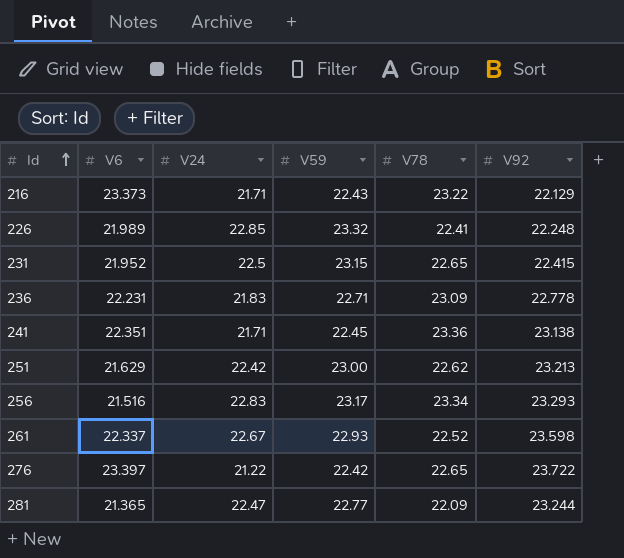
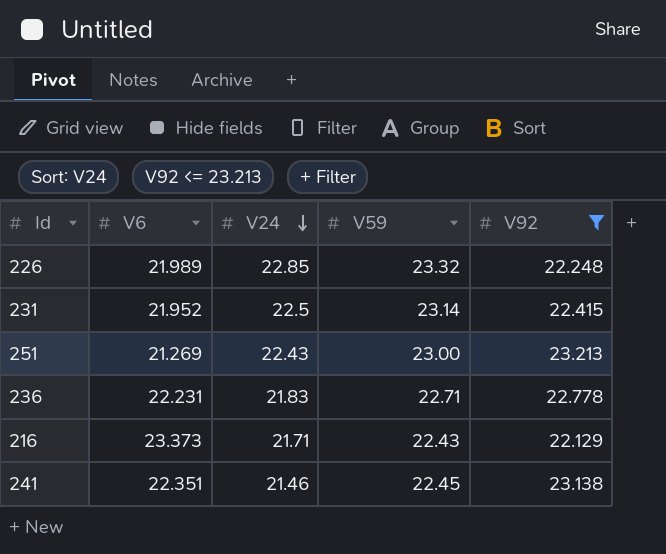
filter: none -> V92 <= 23.213
row order: Id ascending -> V24 descending
column V78 | position: 5 -> none
231 | V59: 23.15 -> 23.14
251 | V6: 21.629 -> 21.269
251 | V24: 22.42 -> 22.43
241 | V24: 21.71 -> 21.46

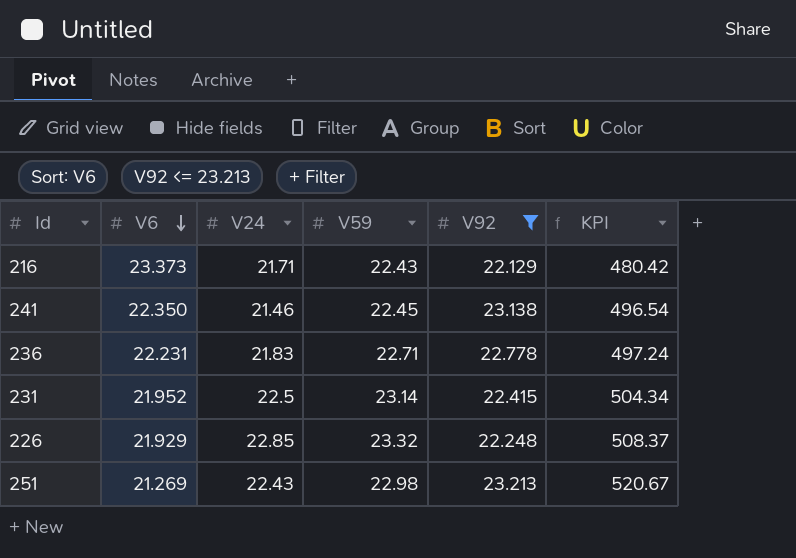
row order: V24 descending -> V6 descending
column KPI | formula: none -> [V24] * [V92]
241 | V6: 22.351 -> 22.350
226 | V6: 21.989 -> 21.929
251 | V59: 23.00 -> 22.98

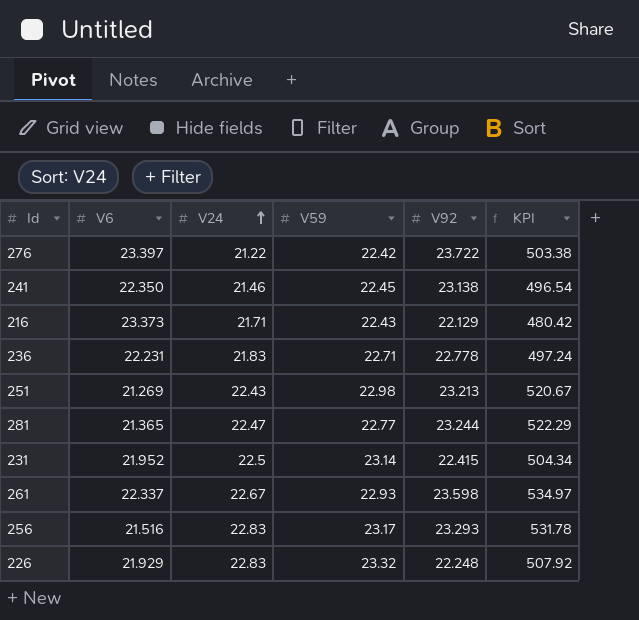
filter: V92 <= 23.213 -> none
row order: V6 descending -> V24 ascending
226 | V24: 22.85 -> 22.83
226 | KPI: 508.37 -> 507.92

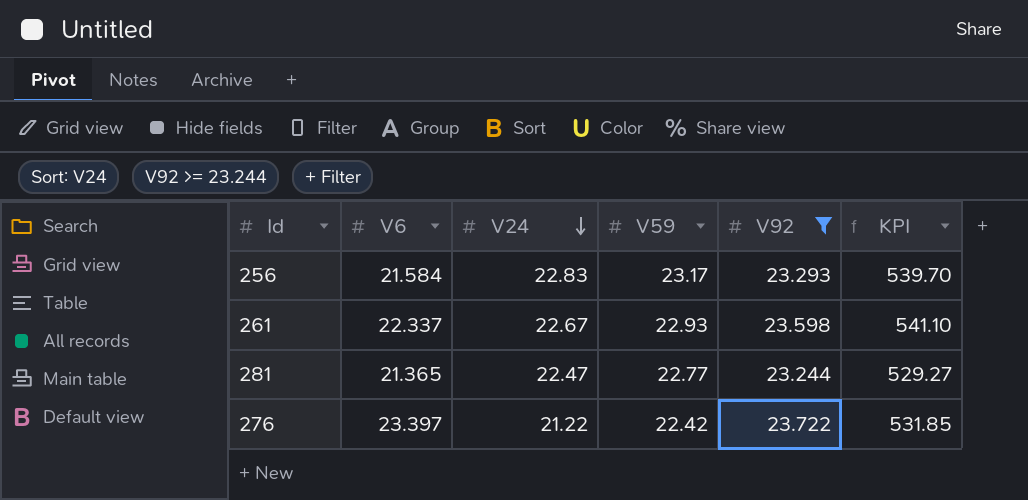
filter: none -> V92 >= 23.244
row order: V24 ascending -> V24 descending
column KPI | formula: [V24] * [V92] -> [V59] * [V92]
256 | V6: 21.516 -> 21.584

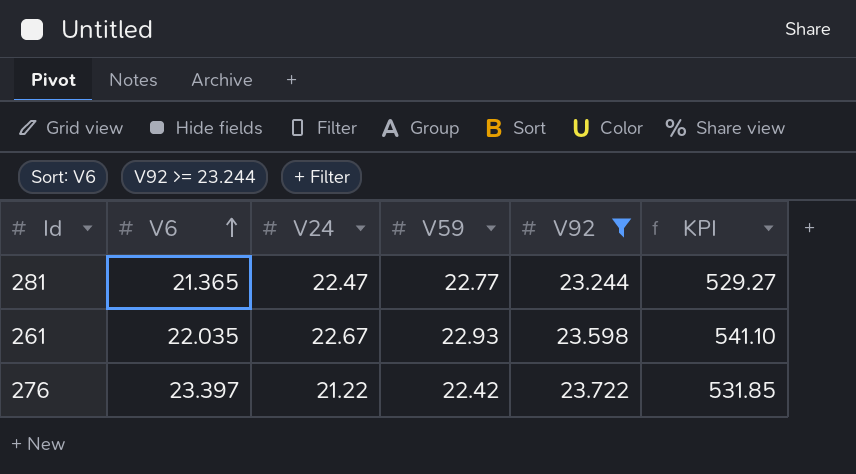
row order: V24 descending -> V6 ascending
row 256: 21.584 | 22.83 | 23.17 | 23.293 | 539.70 -> none
261 | V6: 22.337 -> 22.035

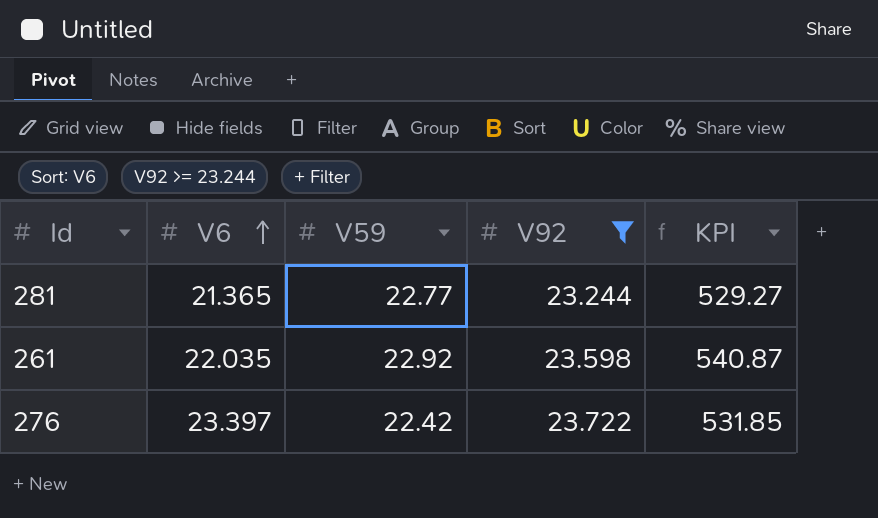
column V24 | position: 3 -> none
261 | V59: 22.93 -> 22.92
261 | KPI: 541.10 -> 540.87

